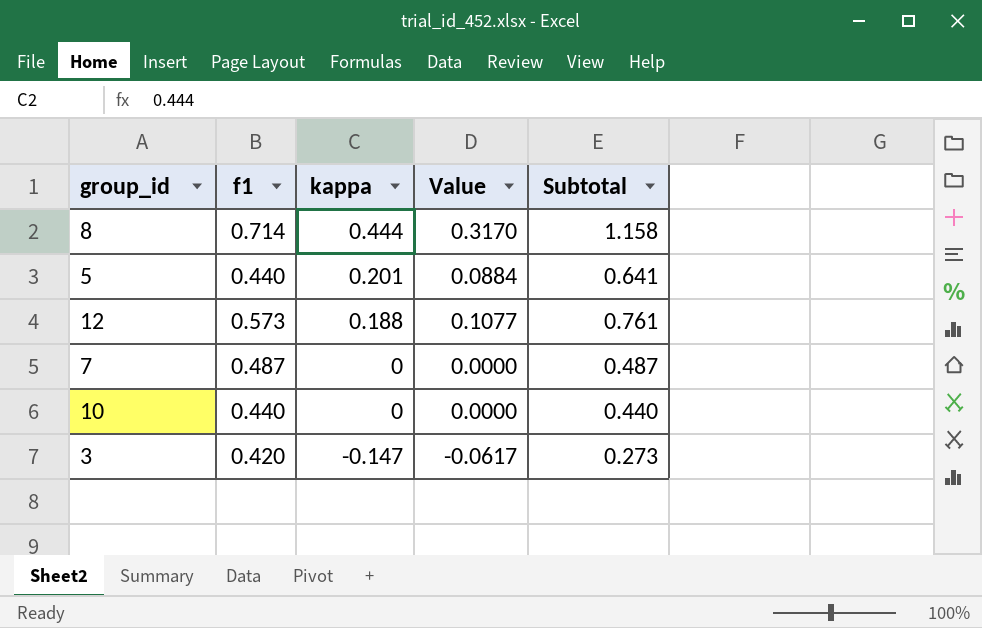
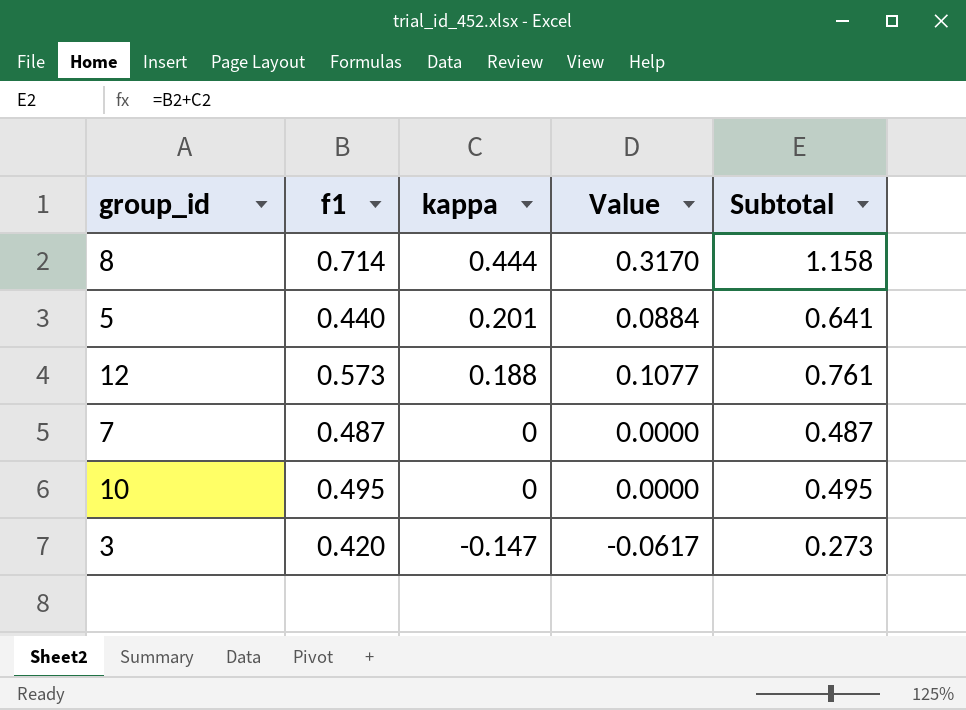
10 | f1: 0.440 -> 0.495
10 | Subtotal: 0.440 -> 0.495

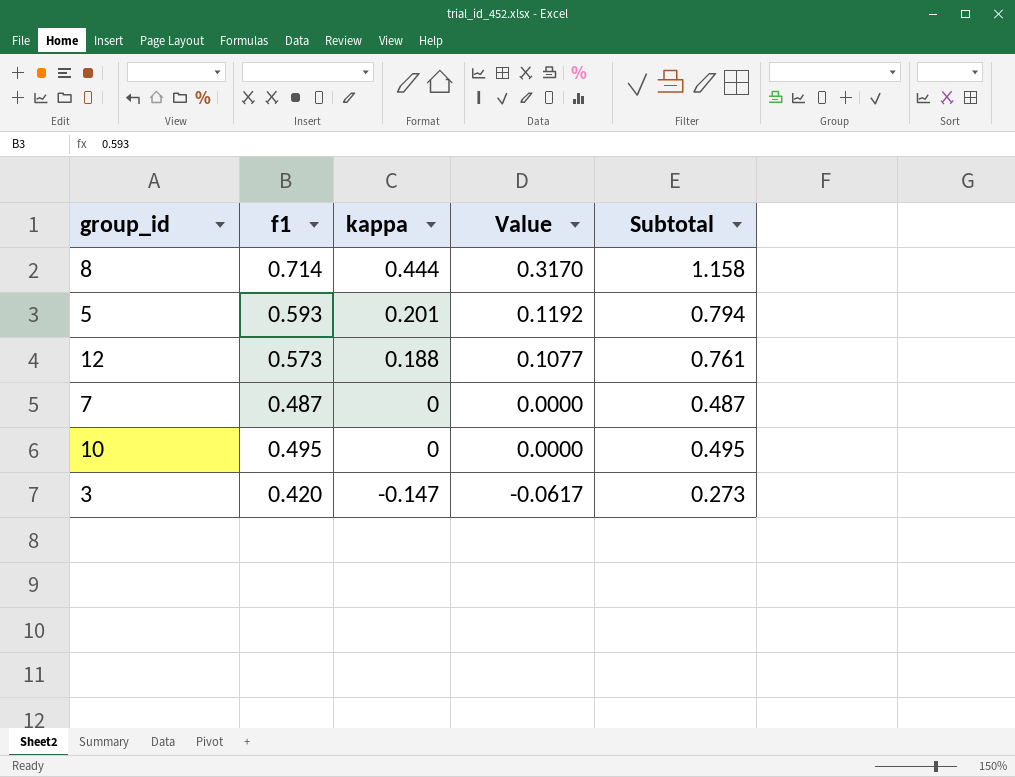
5 | f1: 0.440 -> 0.593
5 | Value: 0.0884 -> 0.1192
5 | Subtotal: 0.641 -> 0.794

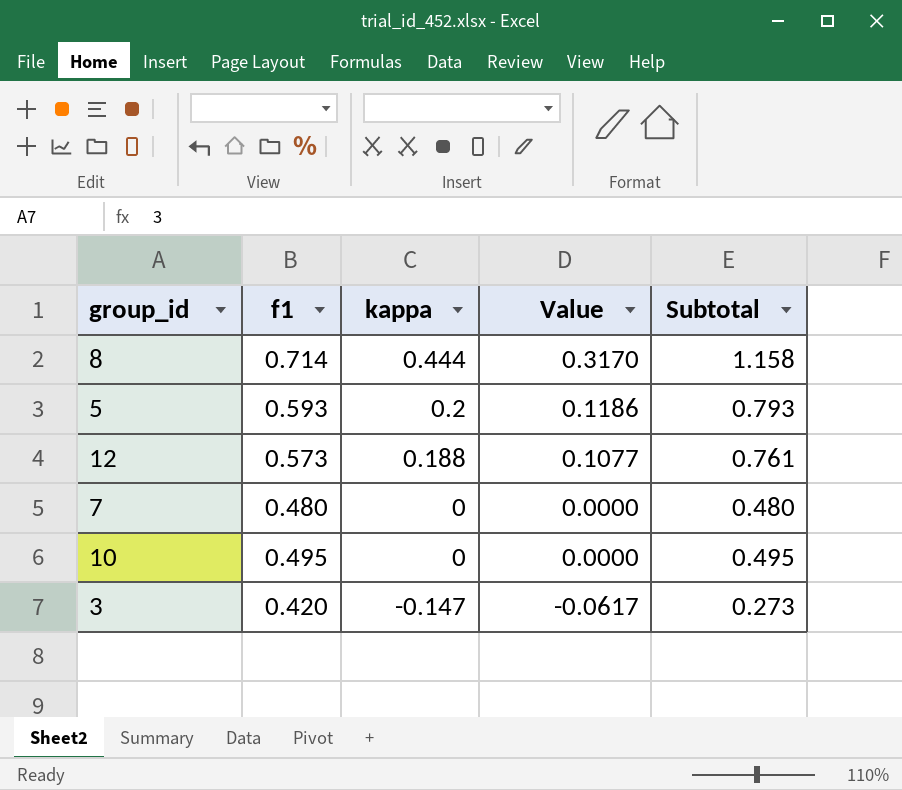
5 | kappa: 0.201 -> 0.2
5 | Value: 0.1192 -> 0.1186
5 | Subtotal: 0.794 -> 0.793
7 | f1: 0.487 -> 0.480
7 | Subtotal: 0.487 -> 0.480

